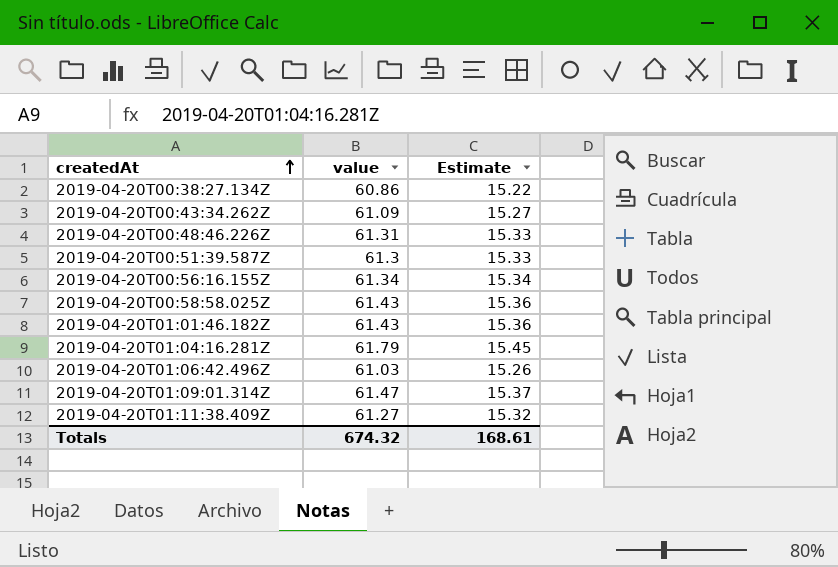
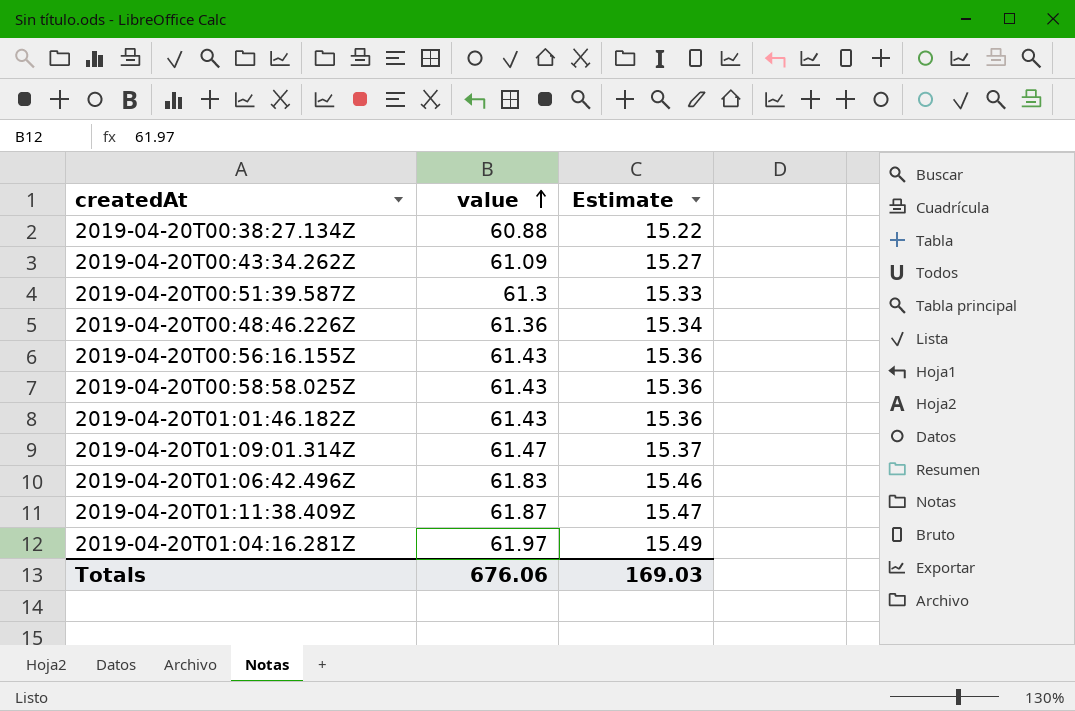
row order: createdAt ascending -> value ascending
2019-04-20T00:38:27.134Z | value: 60.86 -> 60.88
2019-04-20T00:48:46.226Z | value: 61.31 -> 61.36
2019-04-20T00:48:46.226Z | Estimate: 15.33 -> 15.34
2019-04-20T00:56:16.155Z | value: 61.34 -> 61.43
2019-04-20T00:56:16.155Z | Estimate: 15.34 -> 15.36
2019-04-20T01:06:42.496Z | value: 61.03 -> 61.83
2019-04-20T01:06:42.496Z | Estimate: 15.26 -> 15.46
2019-04-20T01:11:38.409Z | value: 61.27 -> 61.87
2019-04-20T01:11:38.409Z | Estimate: 15.32 -> 15.47
2019-04-20T01:04:16.281Z | value: 61.79 -> 61.97
2019-04-20T01:04:16.281Z | Estimate: 15.45 -> 15.49
Totals | value: 674.32 -> 676.06
Totals | Estimate: 168.61 -> 169.03

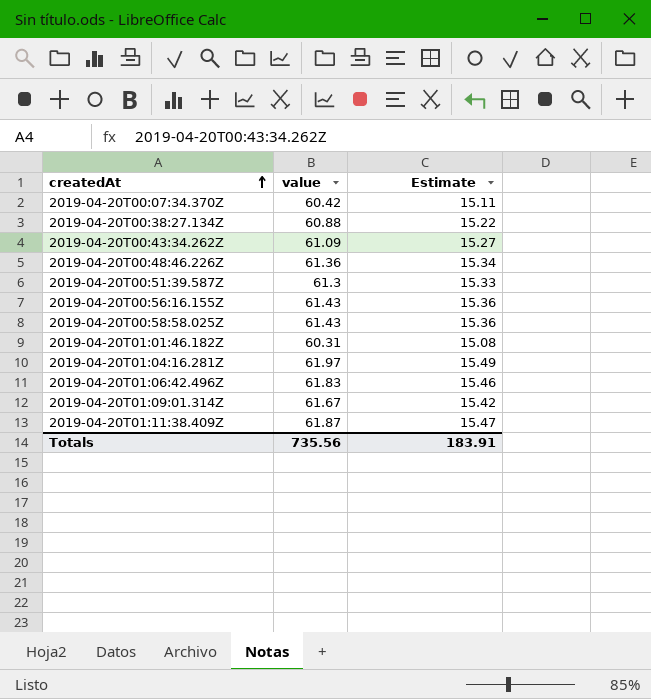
row order: value ascending -> createdAt ascending
row 2019-04-20T00:07:34.370Z: none -> 60.42 | 15.11
2019-04-20T01:01:46.182Z | value: 61.43 -> 60.31
2019-04-20T01:01:46.182Z | Estimate: 15.36 -> 15.08
2019-04-20T01:09:01.314Z | value: 61.47 -> 61.67
2019-04-20T01:09:01.314Z | Estimate: 15.37 -> 15.42
Totals | value: 676.06 -> 735.56
Totals | Estimate: 169.03 -> 183.91

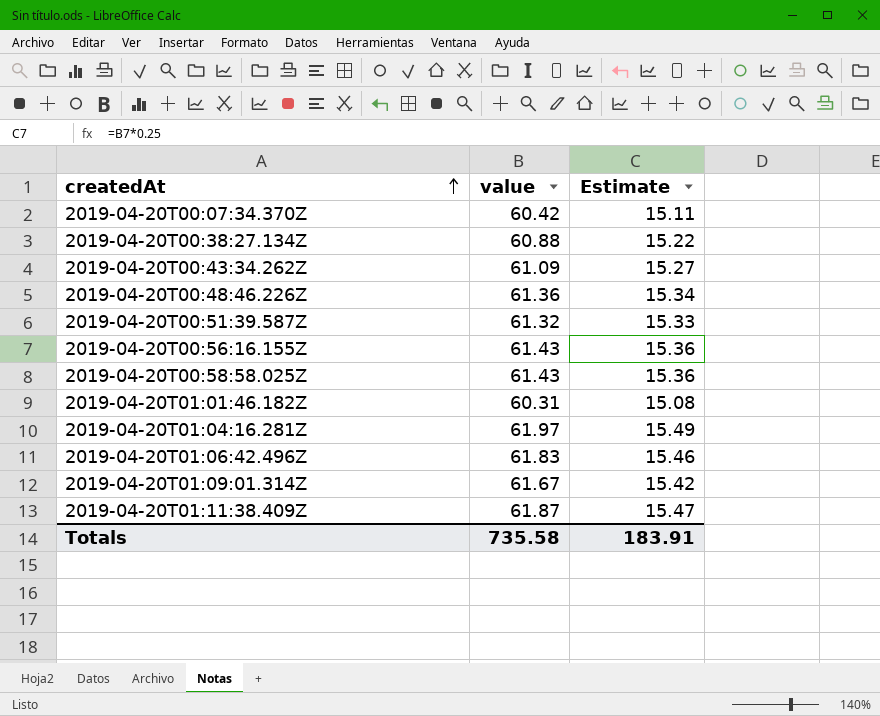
2019-04-20T00:51:39.587Z | value: 61.3 -> 61.32
Totals | value: 735.56 -> 735.58

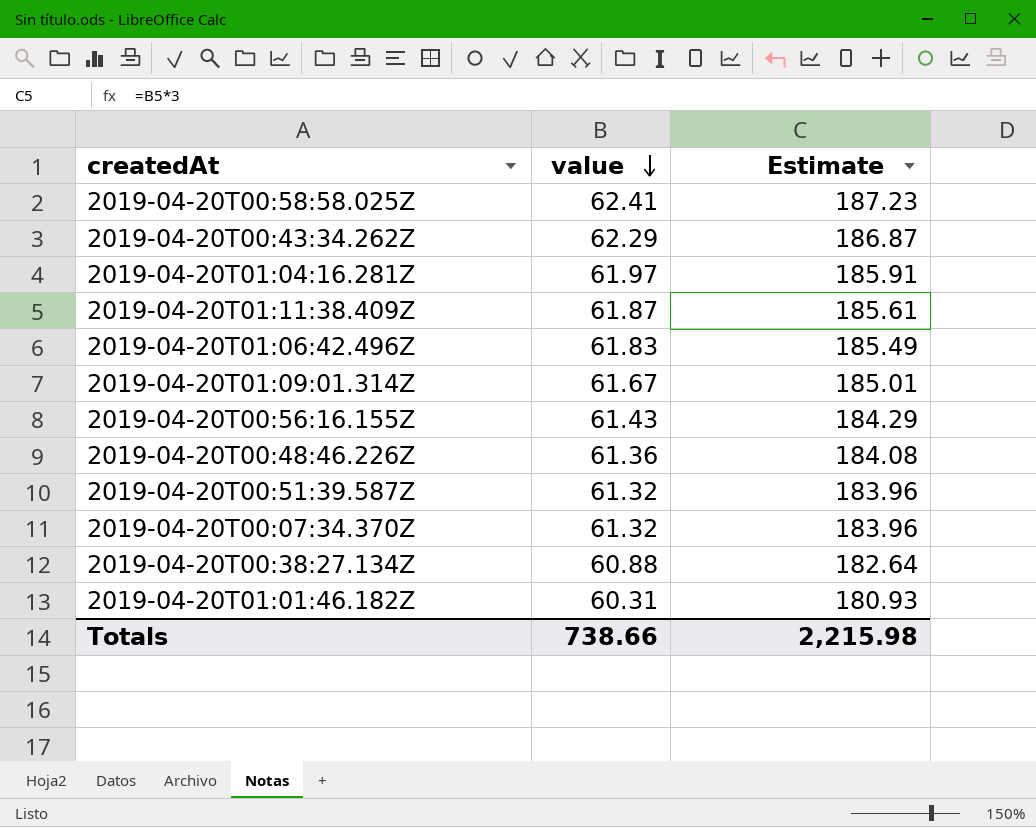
row order: createdAt ascending -> value descending
column Estimate | formula: [value] * 0.25 -> [value] * 3
2019-04-20T00:58:58.025Z | value: 61.43 -> 62.41
2019-04-20T00:43:34.262Z | value: 61.09 -> 62.29
2019-04-20T00:07:34.370Z | value: 60.42 -> 61.32
Totals | value: 735.58 -> 738.66
Totals | Estimate: 183.91 -> 2,215.98

